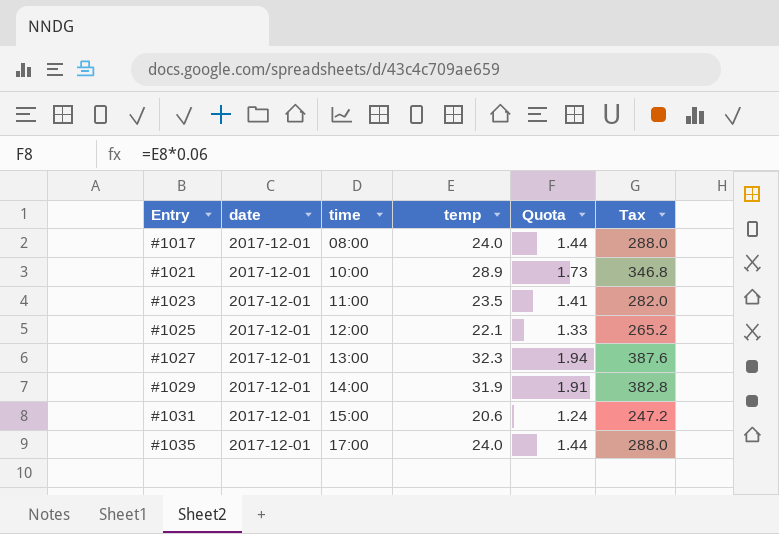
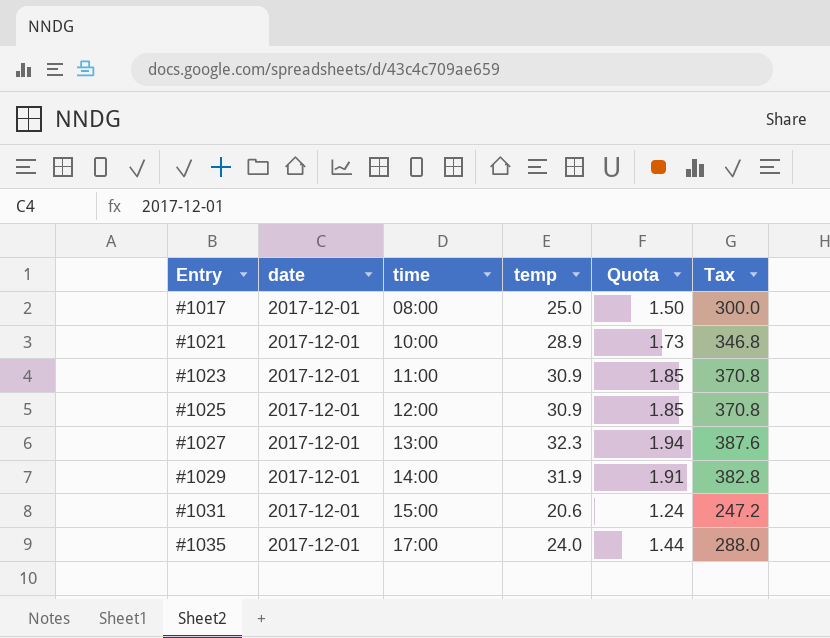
#1017 | temp: 24.0 -> 25.0
#1017 | Quota: 1.44 -> 1.50
#1017 | Tax: 288.0 -> 300.0
#1023 | temp: 23.5 -> 30.9
#1023 | Quota: 1.41 -> 1.85
#1023 | Tax: 282.0 -> 370.8
#1025 | temp: 22.1 -> 30.9
#1025 | Quota: 1.33 -> 1.85
#1025 | Tax: 265.2 -> 370.8

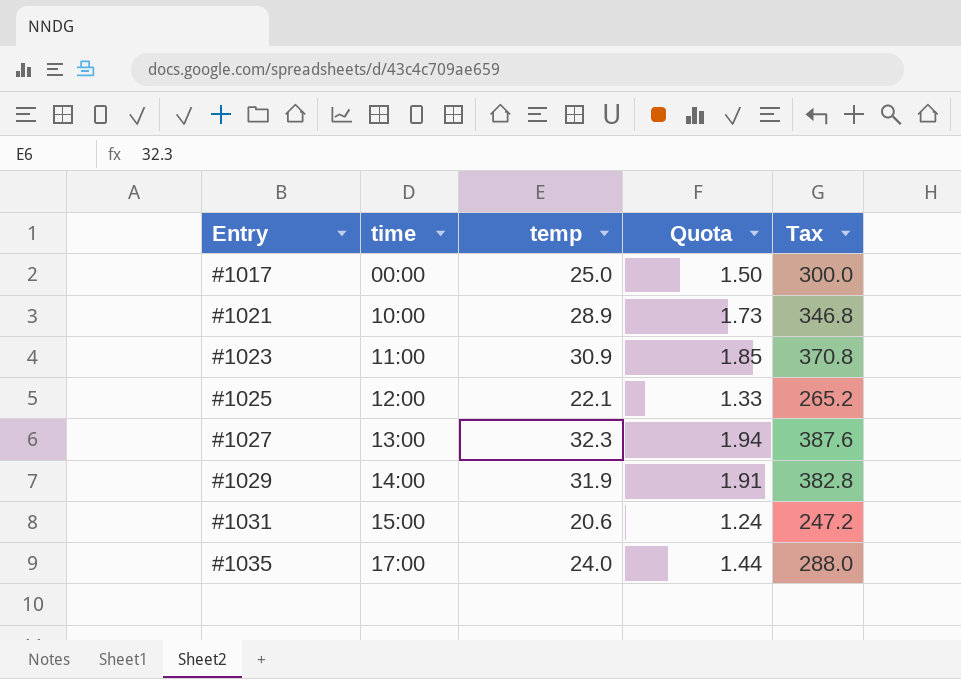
column date | position: 2 -> none
#1017 | time: 08:00 -> 00:00
#1025 | temp: 30.9 -> 22.1
#1025 | Quota: 1.85 -> 1.33
#1025 | Tax: 370.8 -> 265.2

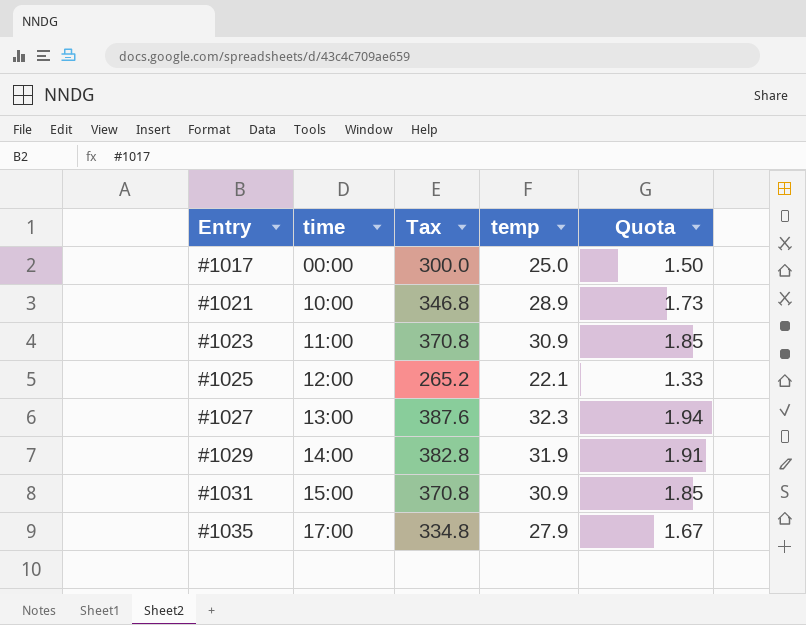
column Tax | position: 5 -> 3
#1031 | Tax: 247.2 -> 370.8
#1031 | temp: 20.6 -> 30.9
#1031 | Quota: 1.24 -> 1.85
#1035 | Tax: 288.0 -> 334.8
#1035 | temp: 24.0 -> 27.9
#1035 | Quota: 1.44 -> 1.67

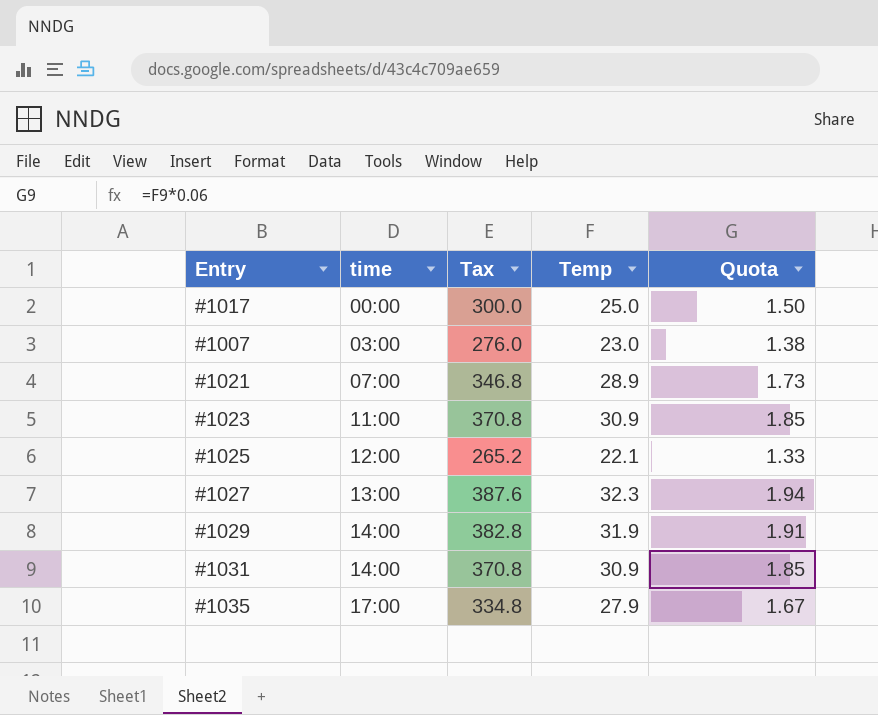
column name: temp -> Temp
row #1007: none -> 03:00 | 276.0 | 23.0 | 1.38
#1021 | time: 10:00 -> 07:00
#1031 | time: 15:00 -> 14:00

